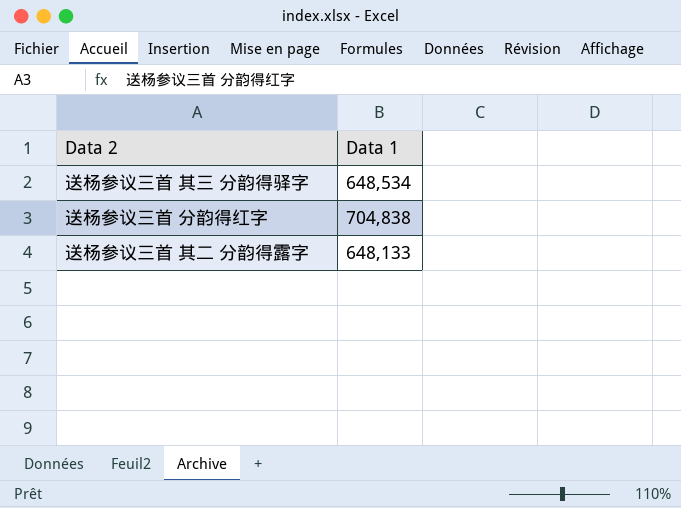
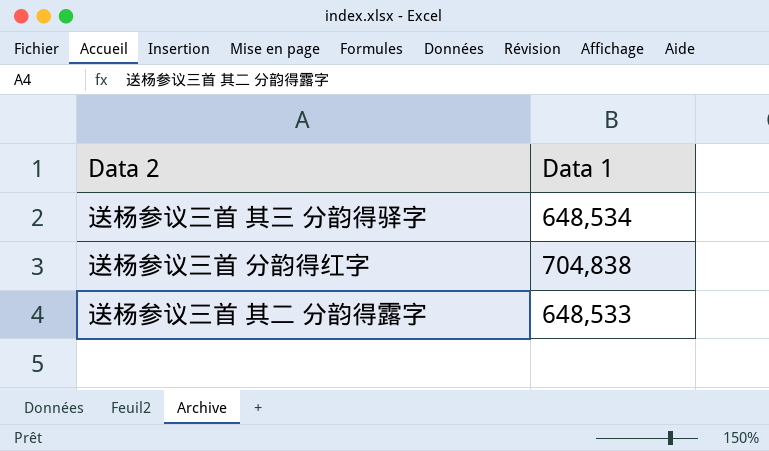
送杨参议三首 其二 分韵得露字 | Data 1: 648,133 -> 648,533

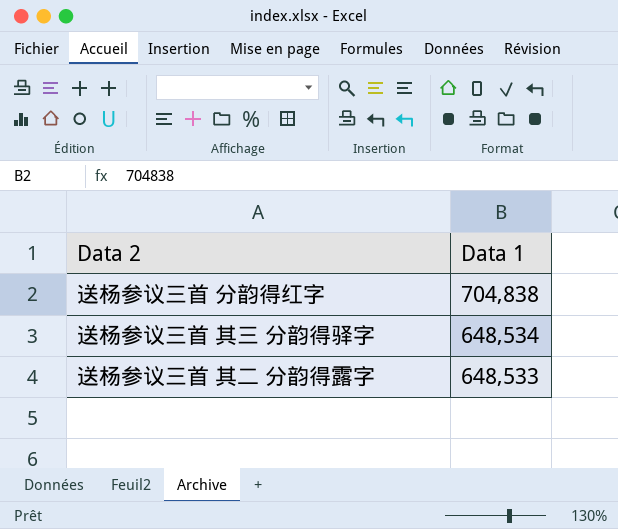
row order: none -> Data 1 descending

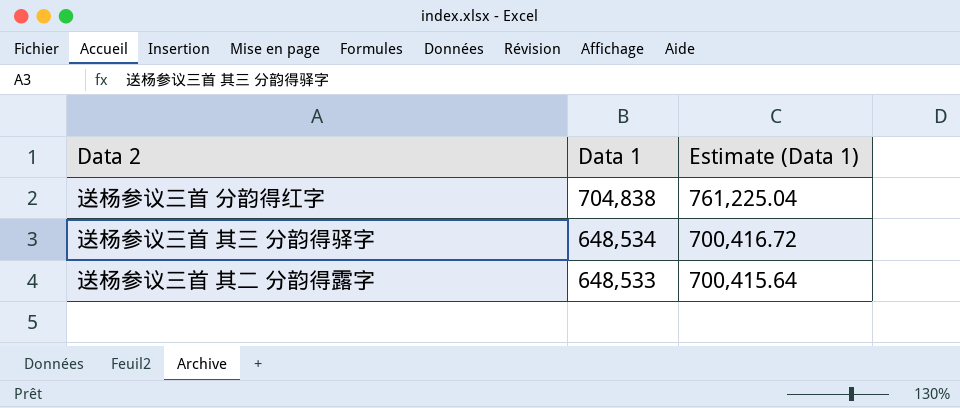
column Estimate (Data 1) | formula: none -> [Data 1] * 1.08

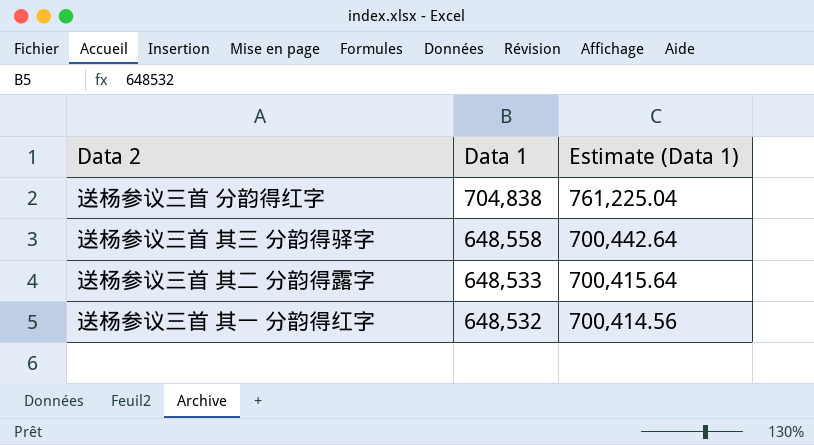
送杨参议三首 其三 分韵得驿字 | Data 1: 648,534 -> 648,558
送杨参议三首 其三 分韵得驿字 | Estimate (Data 1): 700,416.72 -> 700,442.64
row 送杨参议三首 其一 分韵得红字: none -> 648,532 | 700,414.56

